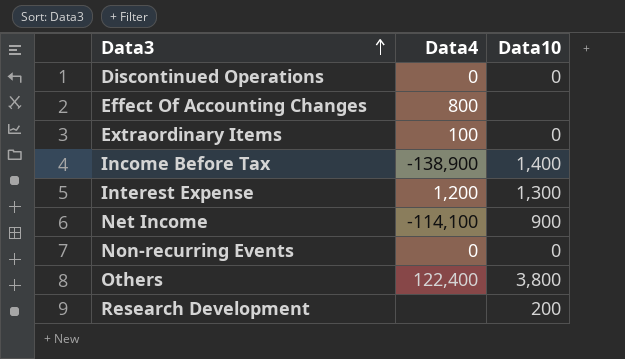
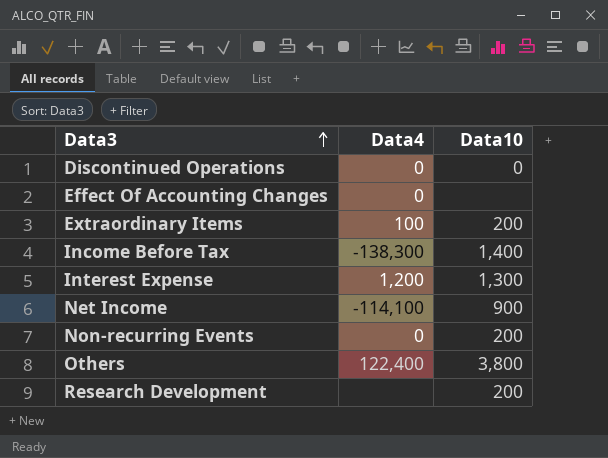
Effect Of Accounting Changes | Data4: 800 -> 0
Extraordinary Items | Data10: 0 -> 200
Income Before Tax | Data4: -138,900 -> -138,300
Non-recurring Events | Data10: 0 -> 200

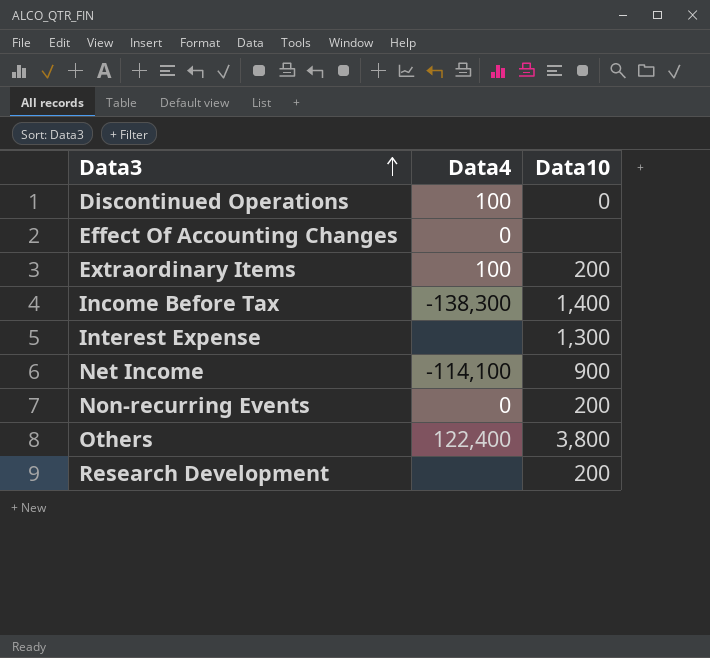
Discontinued Operations | Data4: 0 -> 100
Interest Expense | Data4: 1,200 -> none

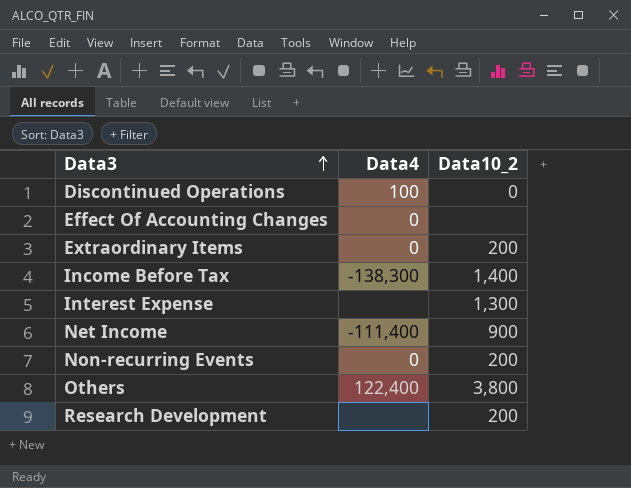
column name: Data10 -> Data10_2
Extraordinary Items | Data4: 100 -> 0
Net Income | Data4: -114,100 -> -111,400

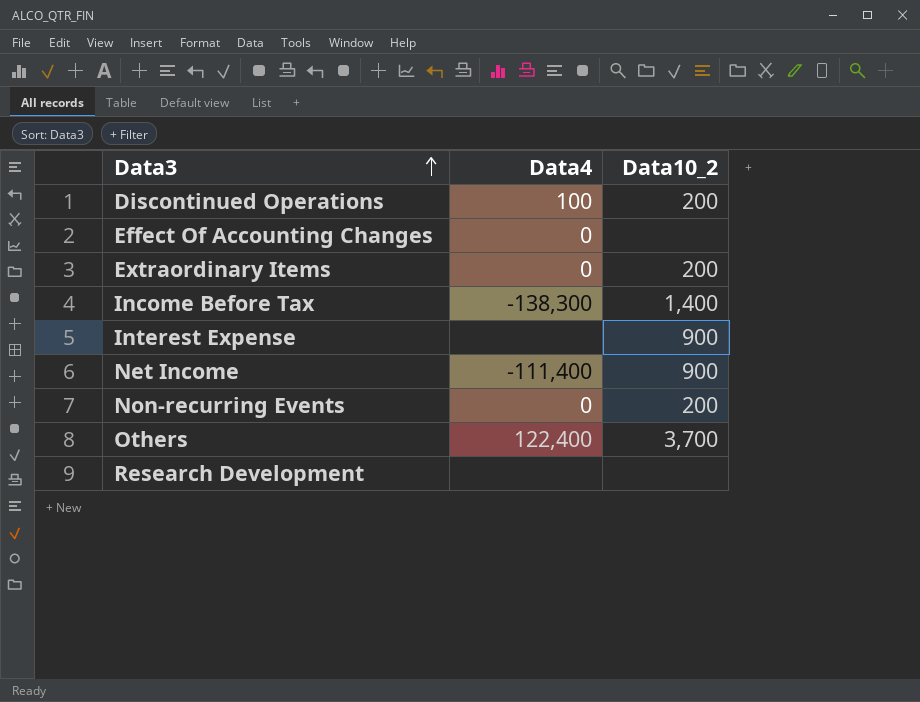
Discontinued Operations | Data10_2: 0 -> 200
Interest Expense | Data10_2: 1,300 -> 900
Others | Data10_2: 3,800 -> 3,700
Research Development | Data10_2: 200 -> none

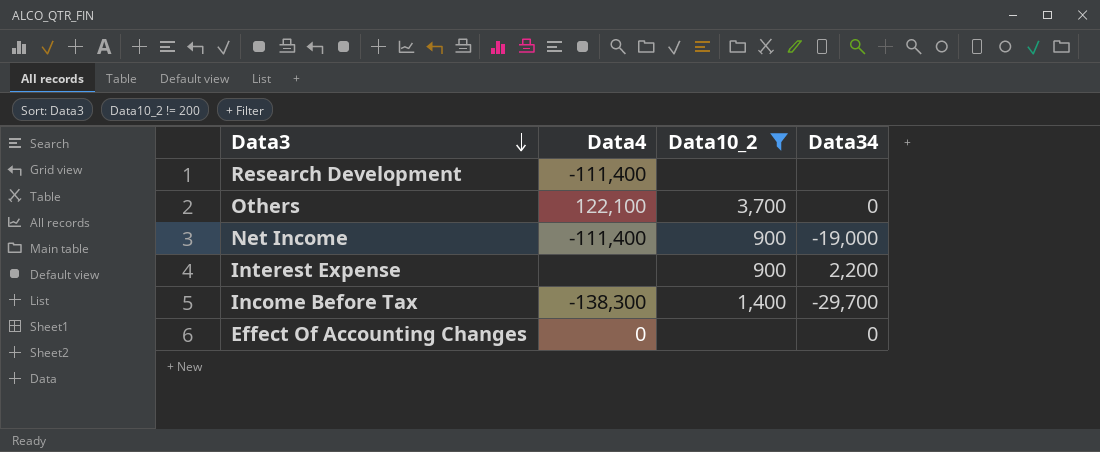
filter: none -> Data10_2 != 200
row order: Data3 ascending -> Data3 descending
column Data34 | position: none -> 4
Research Development | Data4: none -> -111,400
Others | Data4: 122,400 -> 122,100

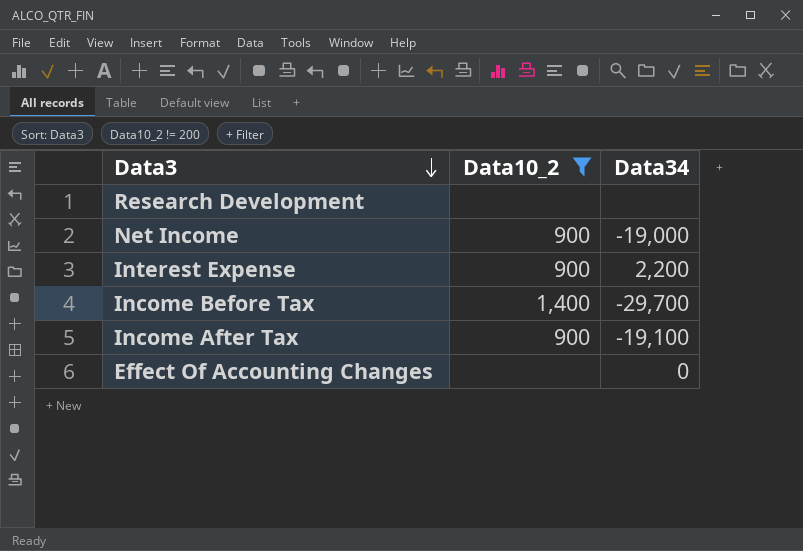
column Data4 | position: 2 -> none
row Others: 122,100 | 3,700 | 0 -> none
row Income After Tax: none -> 900 | -19,100

